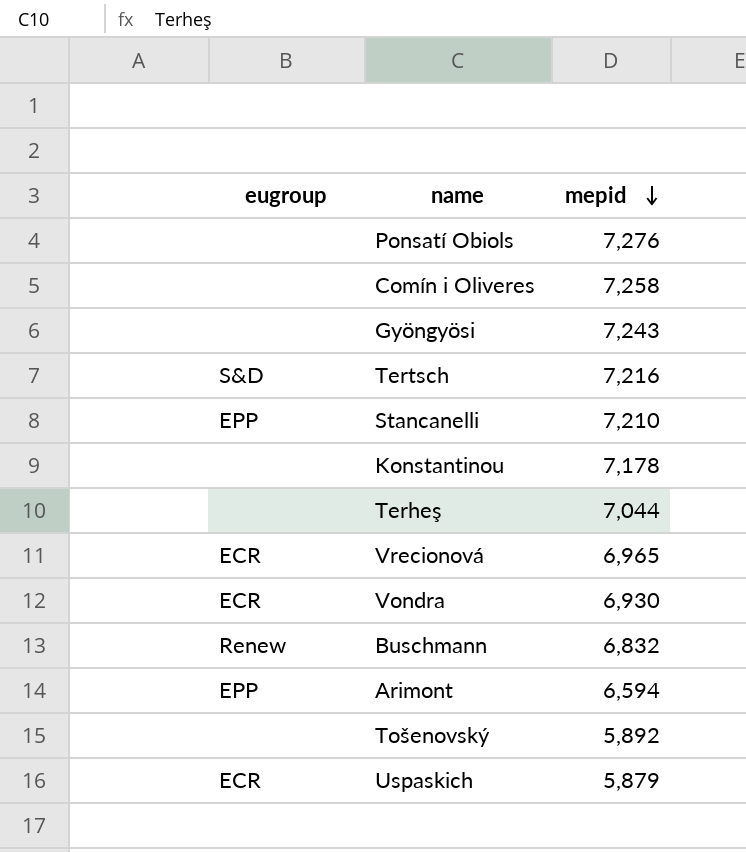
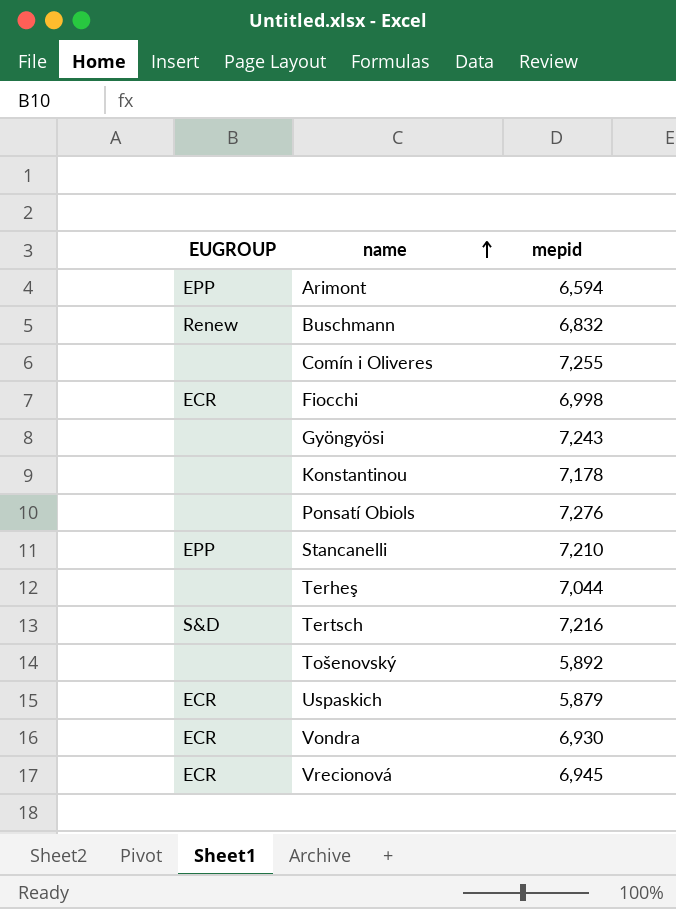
row order: mepid descending -> name ascending
column name: eugroup -> EUGROUP
Comín i Oliveres | mepid: 7,258 -> 7,255
row Fiocchi: none -> ECR | 6,998
Vrecionová | mepid: 6,965 -> 6,945

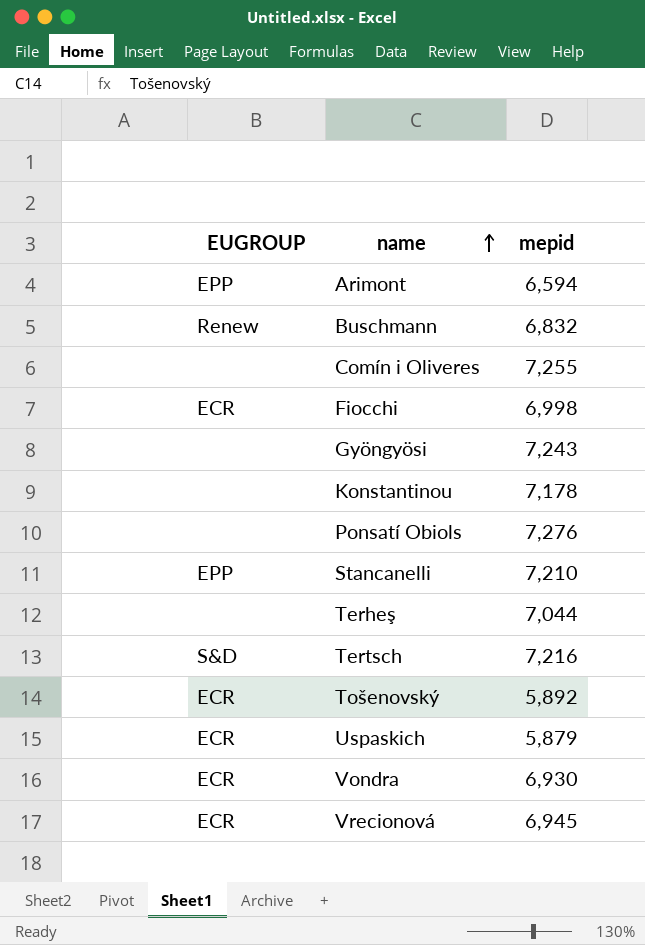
Tošenovský | EUGROUP: none -> ECR

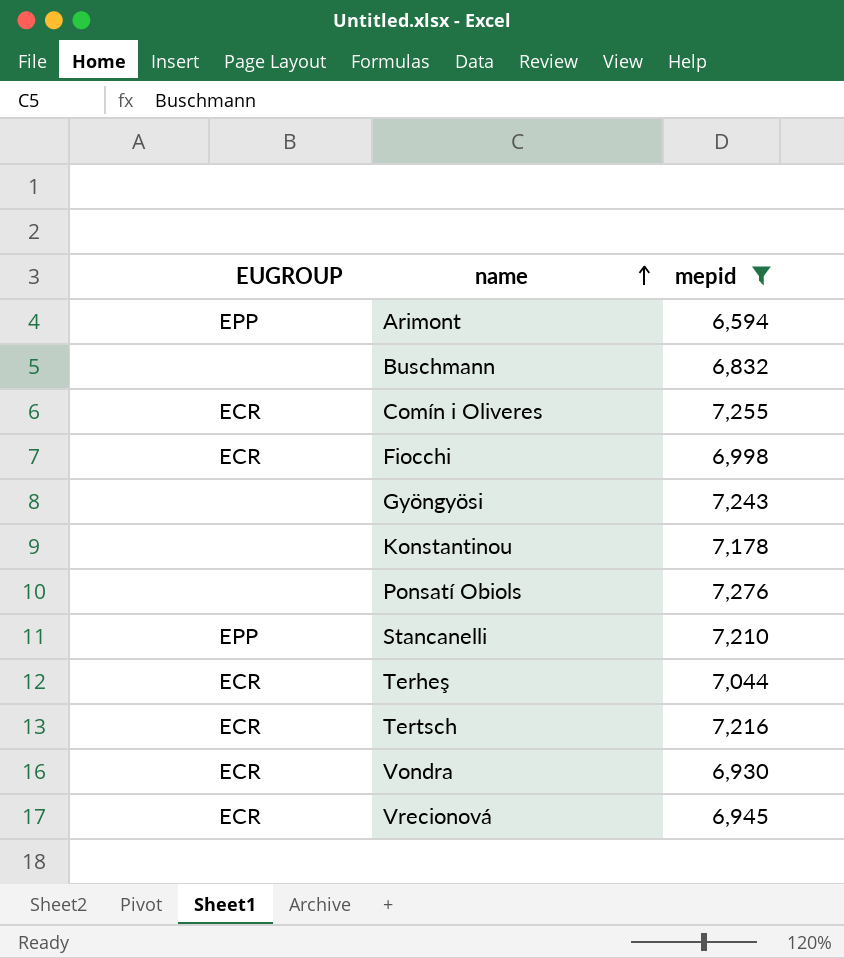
filter: none -> mepid >= 6,594
Buschmann | EUGROUP: Renew -> none
Comín i Oliveres | EUGROUP: none -> ECR
Terheş | EUGROUP: none -> ECR
Tertsch | EUGROUP: S&D -> ECR

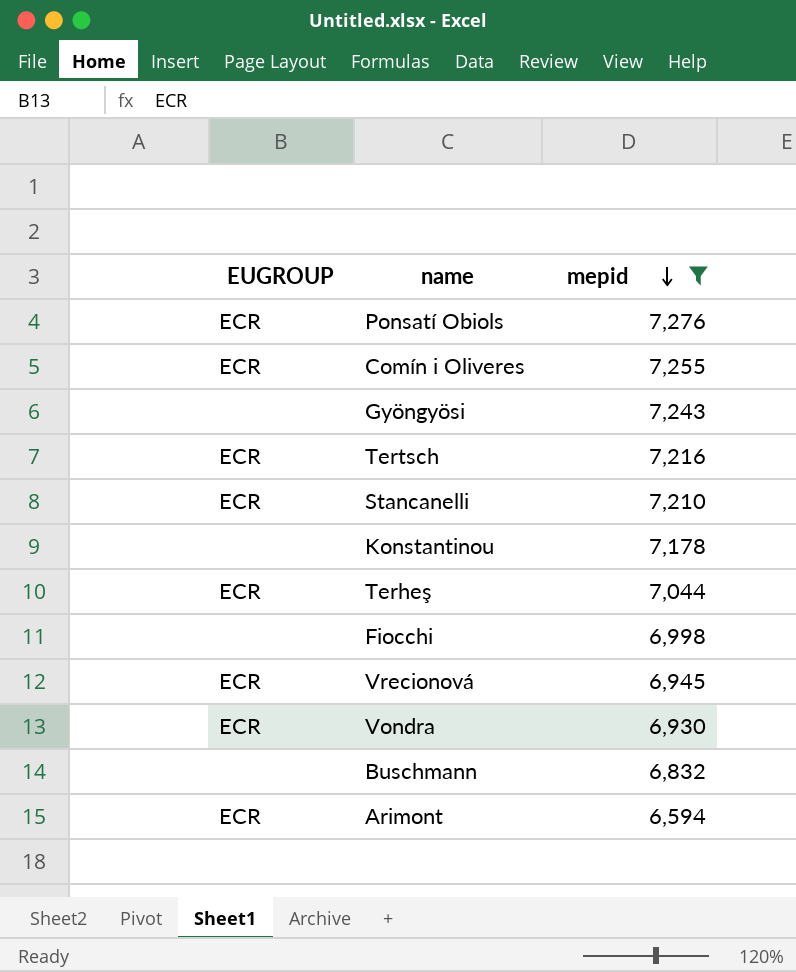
row order: name ascending -> mepid descending
Ponsatí Obiols | EUGROUP: none -> ECR
Stancanelli | EUGROUP: EPP -> ECR
Fiocchi | EUGROUP: ECR -> none
Arimont | EUGROUP: EPP -> ECR

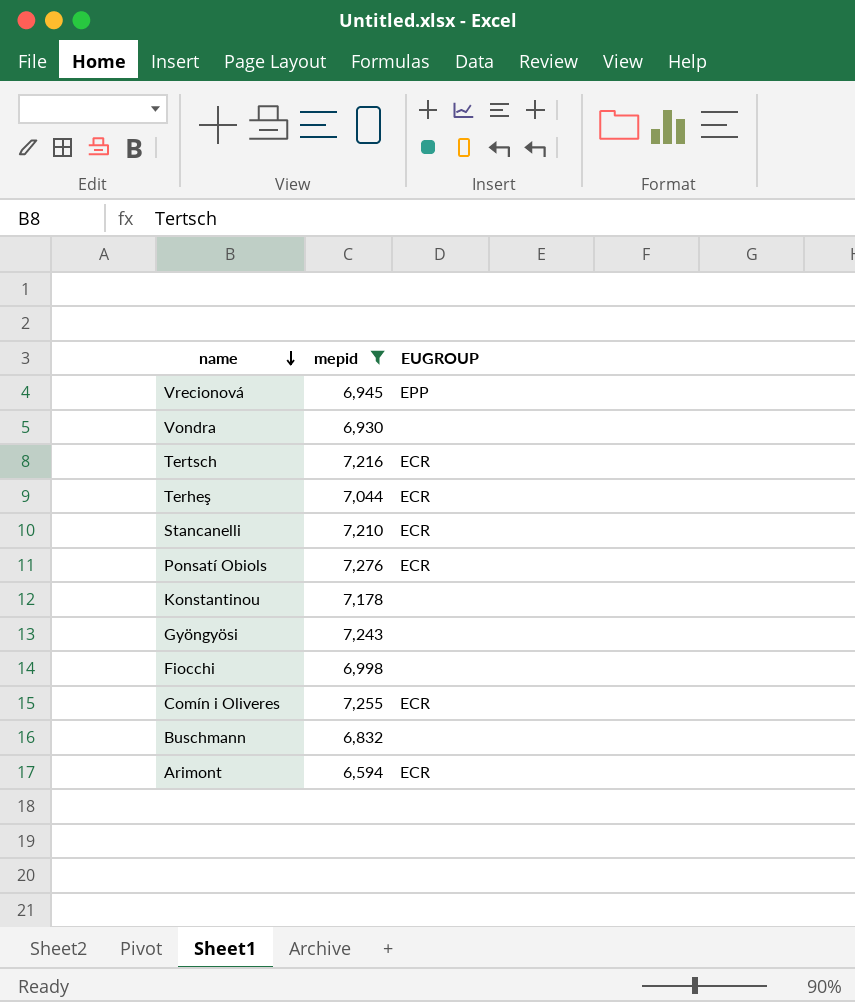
row order: mepid descending -> name descending
column EUGROUP | position: 1 -> 3
Vrecionová | EUGROUP: ECR -> EPP
Vondra | EUGROUP: ECR -> none

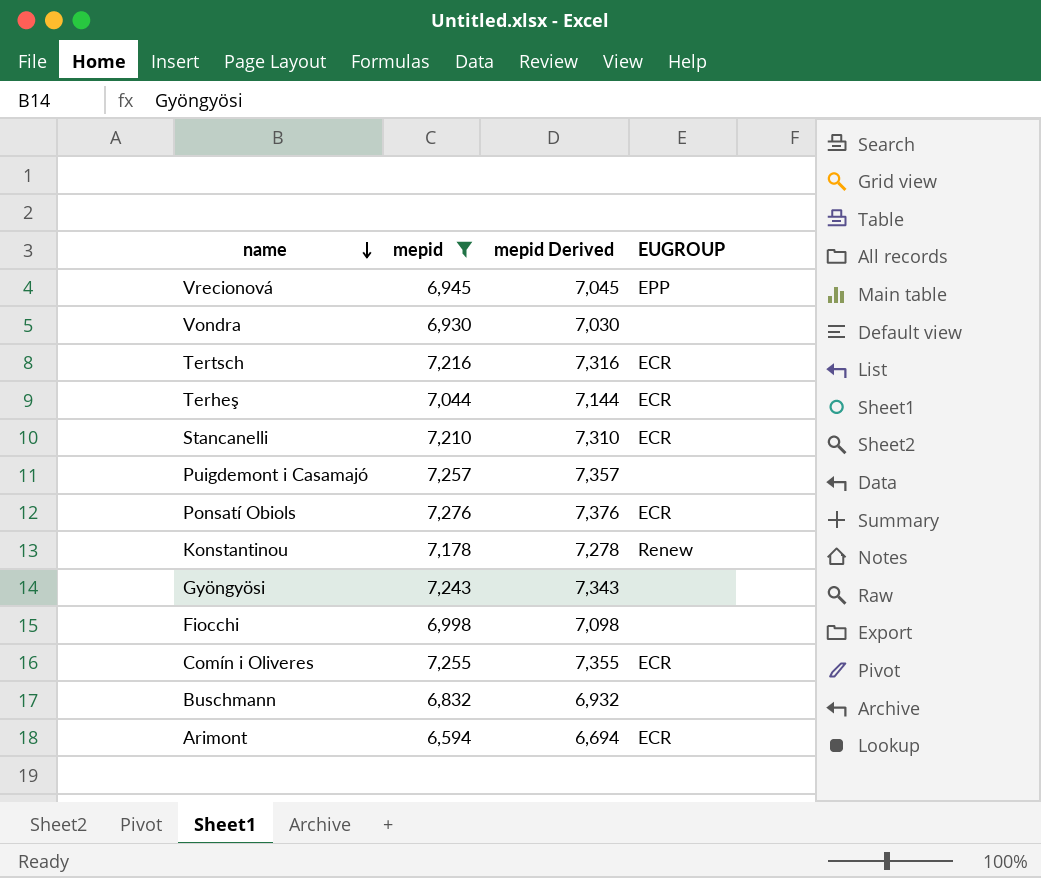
column mepid Derived | formula: none -> [mepid] + 100
row Puigdemont i Casamajó: none -> 7,257 | 7,357 | none
Konstantinou | EUGROUP: none -> Renew

